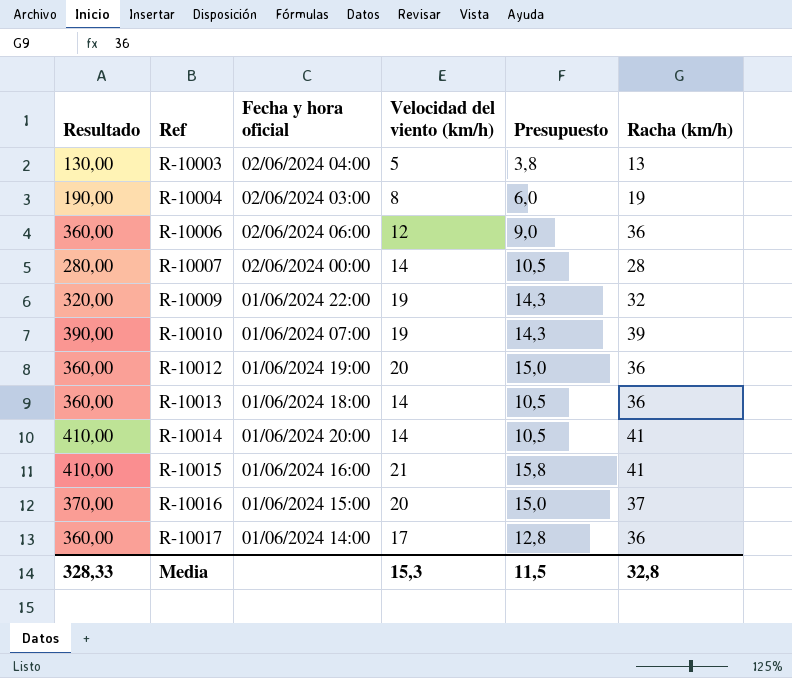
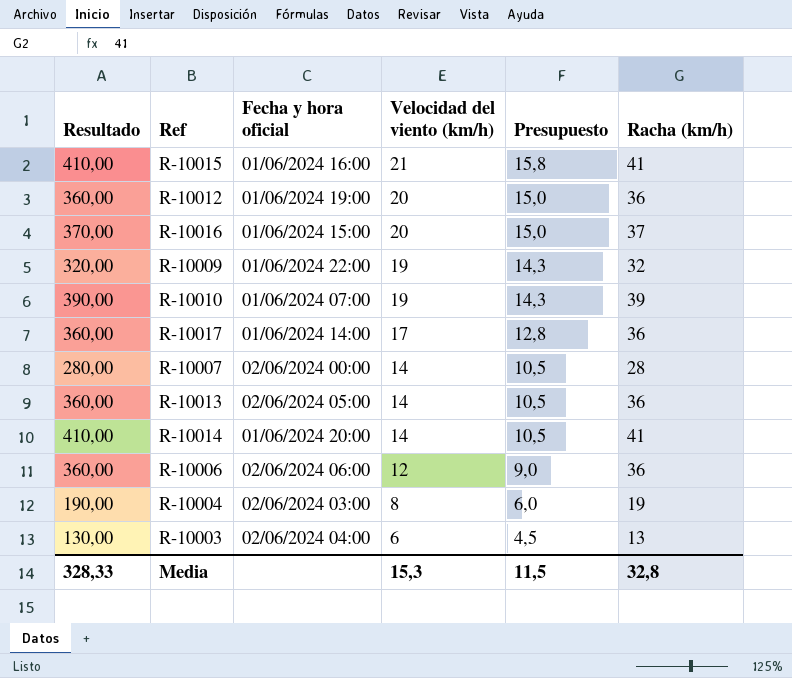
row order: Ref ascending -> Velocidad del viento (km/h) descending
R-10013 | Fecha y hora oficial: 01/06/2024 18:00 -> 02/06/2024 05:00
R-10003 | Velocidad del viento (km/h): 5 -> 6
R-10003 | Presupuesto: 3,8 -> 4,5

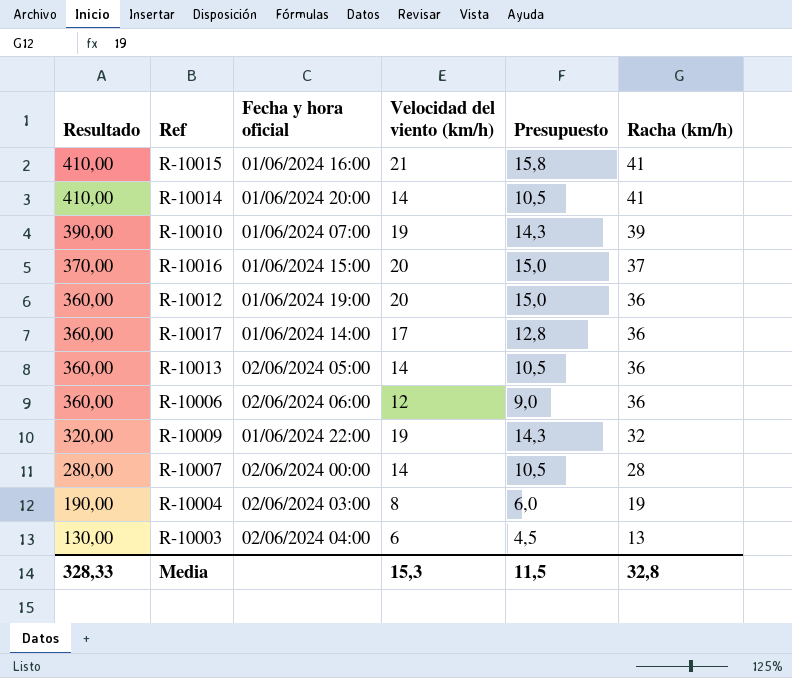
row order: Velocidad del viento (km/h) descending -> Resultado descending

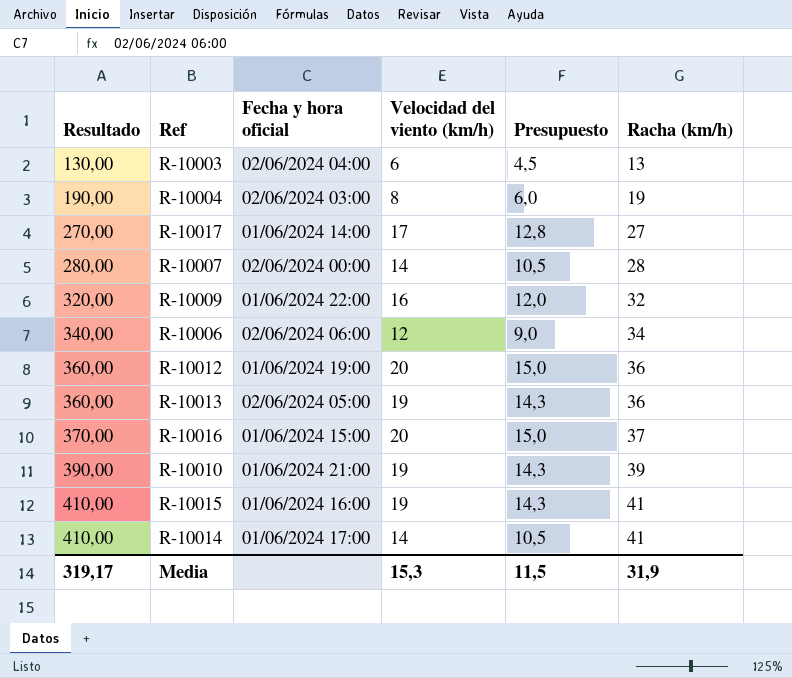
row order: Resultado descending -> Resultado ascending
R-10017 | Resultado: 360,00 -> 270,00
R-10017 | Racha (km/h): 36 -> 27
R-10009 | Velocidad del viento (km/h): 19 -> 16
R-10009 | Presupuesto: 14,3 -> 12,0
R-10006 | Resultado: 360,00 -> 340,00
R-10006 | Racha (km/h): 36 -> 34
R-10013 | Velocidad del viento (km/h): 14 -> 19
R-10013 | Presupuesto: 10,5 -> 14,3
R-10010 | Fecha y hora oficial: 01/06/2024 07:00 -> 01/06/2024 21:00
R-10015 | Velocidad del viento (km/h): 21 -> 19
R-10015 | Presupuesto: 15,8 -> 14,3
R-10014 | Fecha y hora oficial: 01/06/2024 20:00 -> 01/06/2024 17:00
Media | Resultado: 328,33 -> 319,17
Media | Racha (km/h): 32,8 -> 31,9

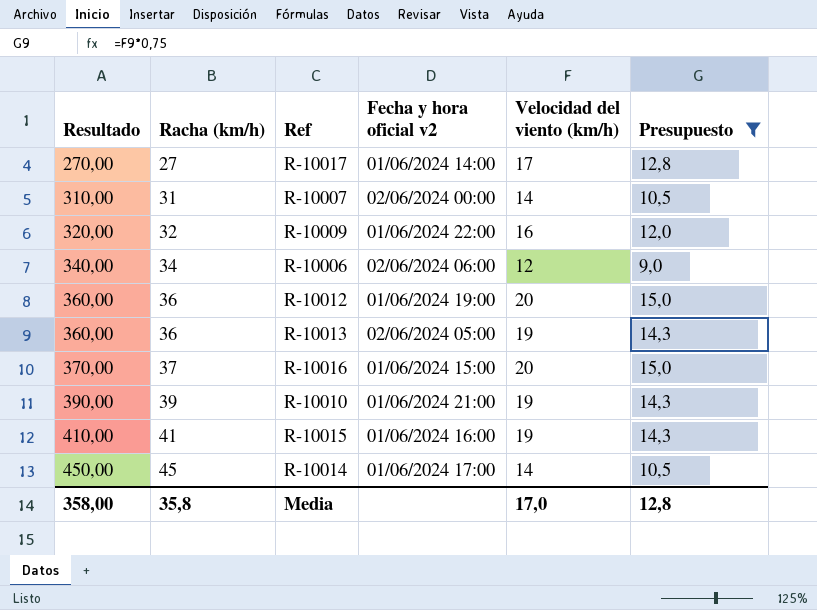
filter: none -> Presupuesto >= 9,0
column Racha (km/h) | position: 6 -> 2
column name: Fecha y hora oficial -> Fecha y hora oficial v2
R-10007 | Resultado: 280,00 -> 310,00
R-10007 | Racha (km/h): 28 -> 31
R-10014 | Resultado: 410,00 -> 450,00
R-10014 | Racha (km/h): 41 -> 45
Media | Resultado: 319,17 -> 358,00
Media | Racha (km/h): 31,9 -> 35,8
Media | Velocidad del viento (km/h): 15,3 -> 17,0
Media | Presupuesto: 11,5 -> 12,8

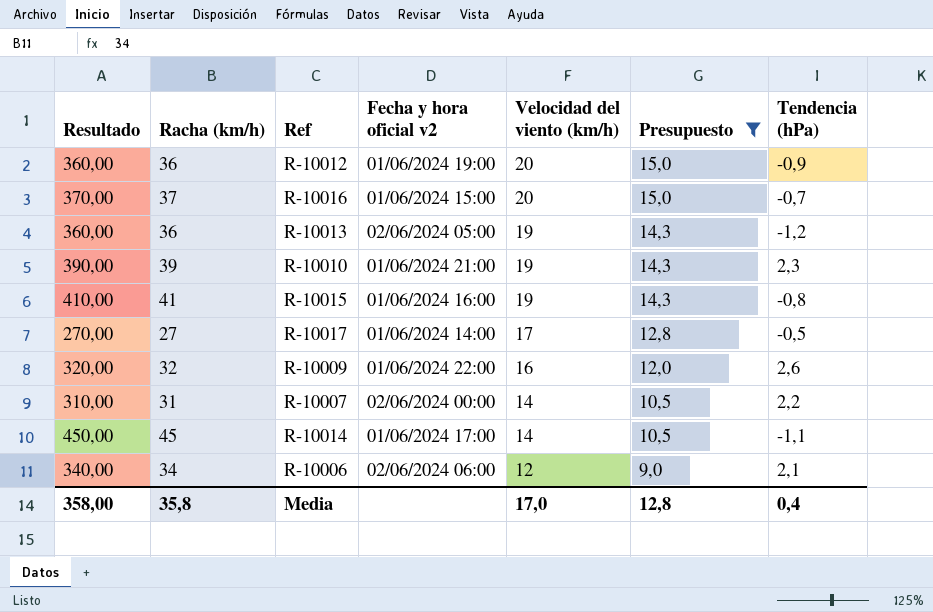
row order: Resultado ascending -> Velocidad del viento (km/h) descending
column Tendencia (hPa) | position: none -> 7

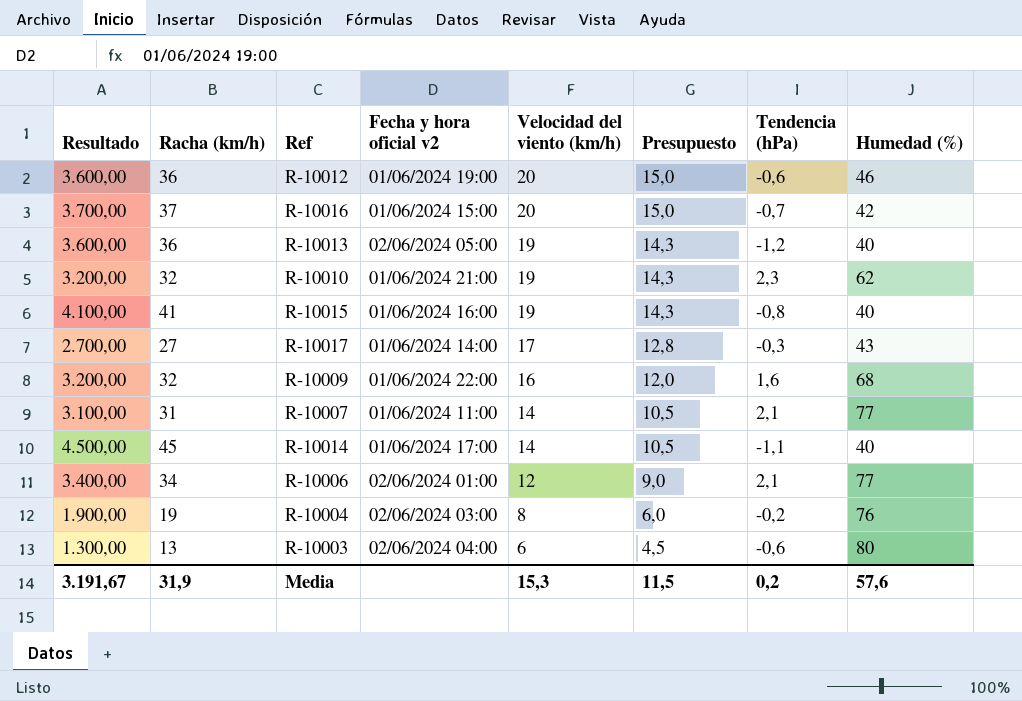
filter: Presupuesto >= 9,0 -> none
column Resultado | formula: [Racha (km/h)] * 10 -> [Racha (km/h)] * 100
column Humedad (%) | position: none -> 8
R-10012 | Tendencia (hPa): -0,9 -> -0,6
R-10010 | Racha (km/h): 39 -> 32
R-10017 | Tendencia (hPa): -0,5 -> -0,3
R-10009 | Tendencia (hPa): 2,6 -> 1,6
R-10007 | Fecha y hora oficial v2: 02/06/2024 00:00 -> 01/06/2024 11:00
R-10007 | Tendencia (hPa): 2,2 -> 2,1
R-10006 | Fecha y hora oficial v2: 02/06/2024 06:00 -> 02/06/2024 01:00
Media | Resultado: 358,00 -> 3.191,67
Media | Racha (km/h): 35,8 -> 31,9
Media | Velocidad del viento (km/h): 17,0 -> 15,3
Media | Presupuesto: 12,8 -> 11,5
Media | Tendencia (hPa): 0,4 -> 0,2

